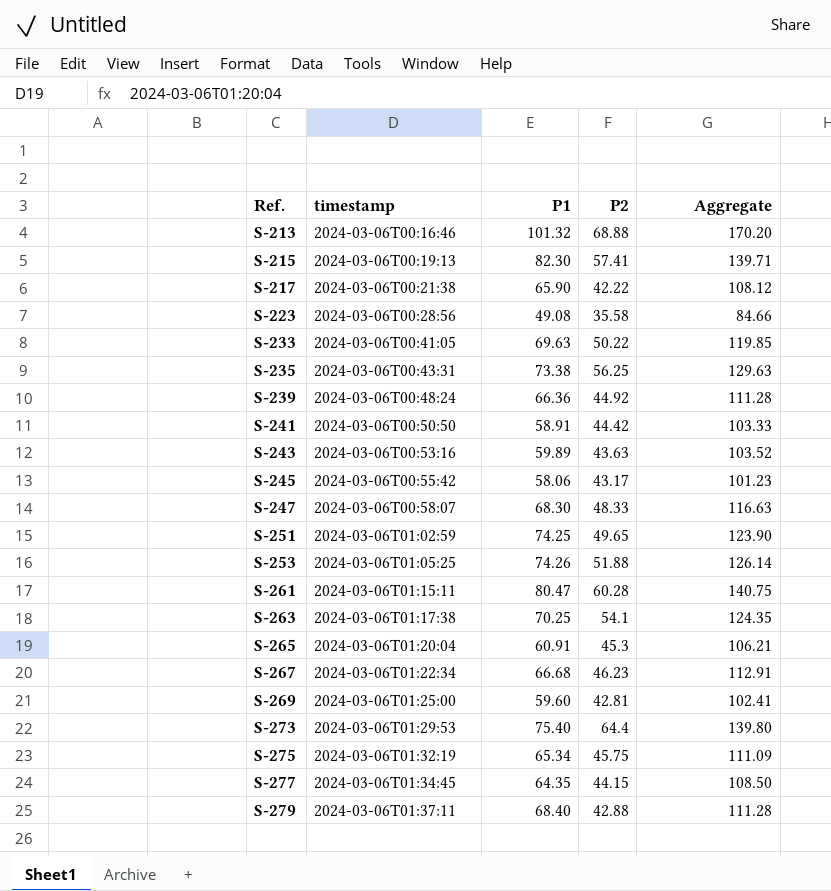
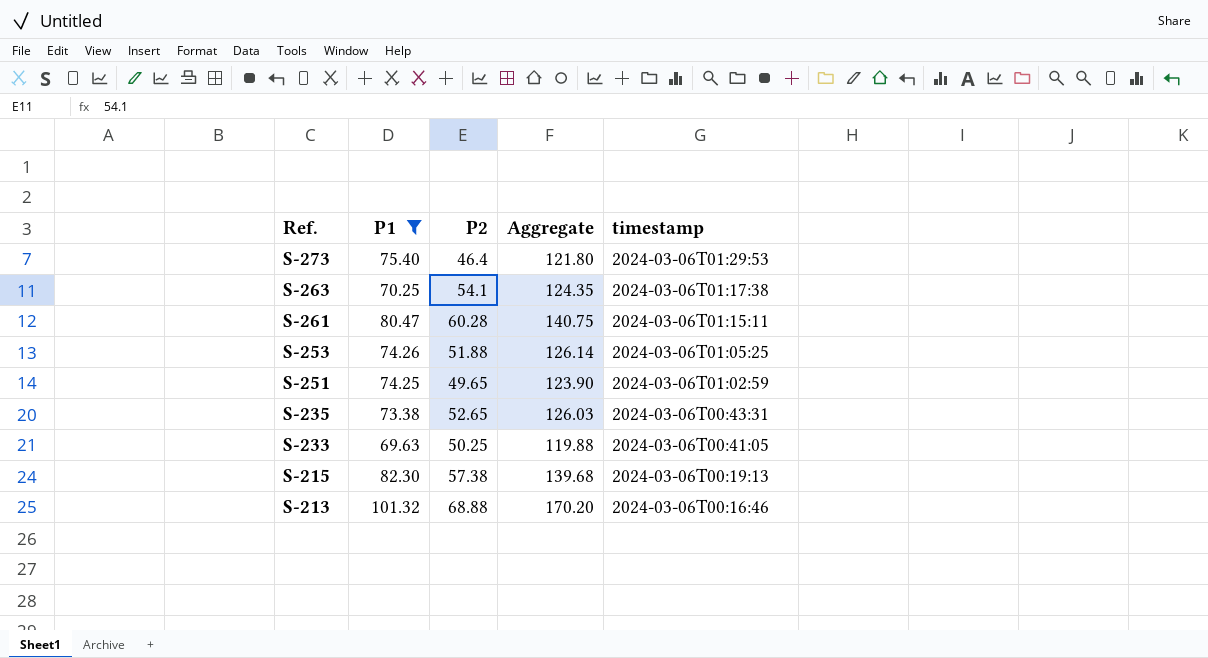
filter: none -> P1 >= 69.63
row order: Ref. ascending -> Ref. descending
column timestamp | position: 2 -> 5
S-273 | P2: 64.4 -> 46.4
S-273 | Aggregate: 139.80 -> 121.80
S-235 | P2: 56.25 -> 52.65
S-235 | Aggregate: 129.63 -> 126.03
S-233 | P2: 50.22 -> 50.25
S-233 | Aggregate: 119.85 -> 119.88
S-215 | P2: 57.41 -> 57.38
S-215 | Aggregate: 139.71 -> 139.68

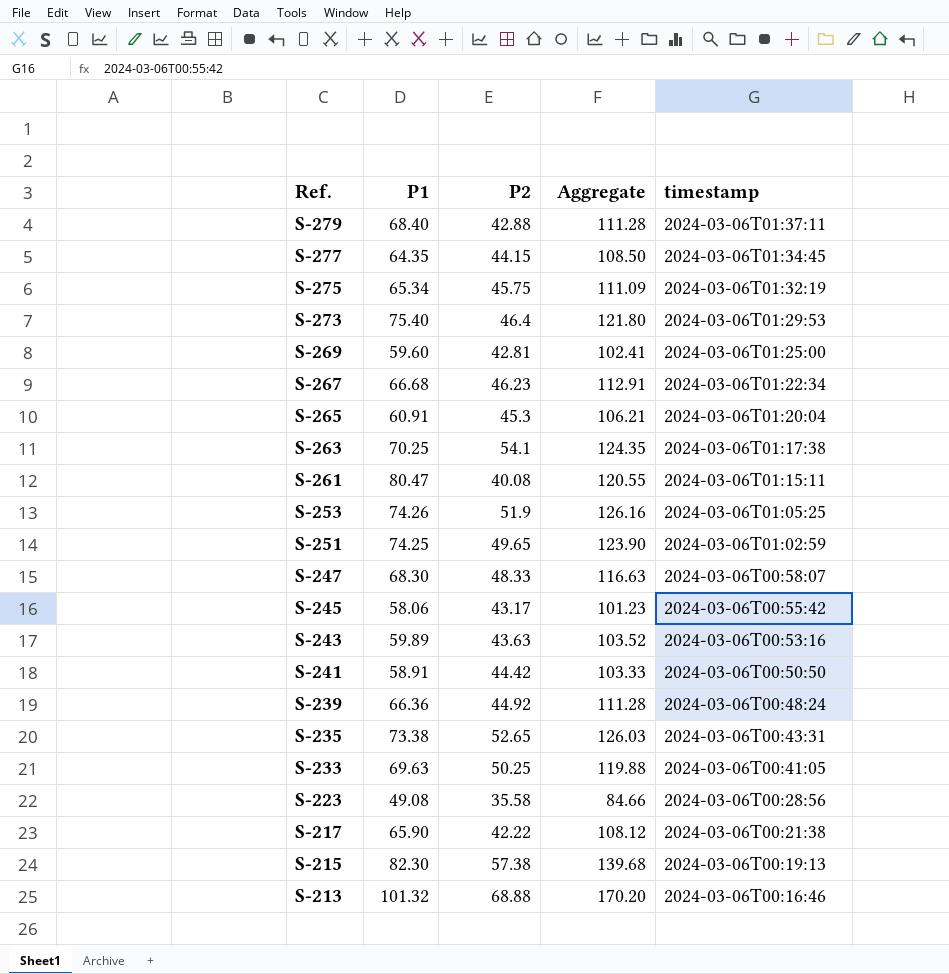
filter: P1 >= 69.63 -> none
S-261 | P2: 60.28 -> 40.08
S-261 | Aggregate: 140.75 -> 120.55
S-253 | P2: 51.88 -> 51.9
S-253 | Aggregate: 126.14 -> 126.16

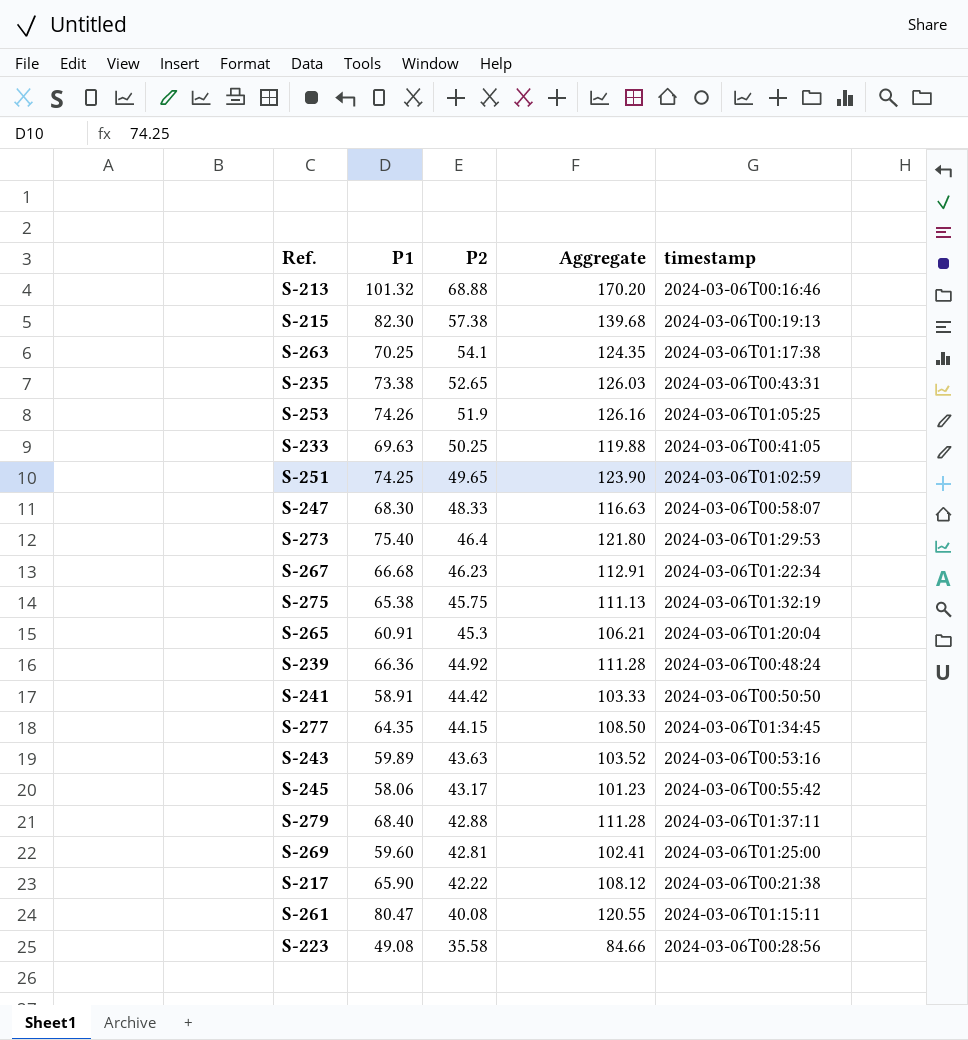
row order: Ref. descending -> P2 descending
S-275 | P1: 65.34 -> 65.38
S-275 | Aggregate: 111.09 -> 111.13

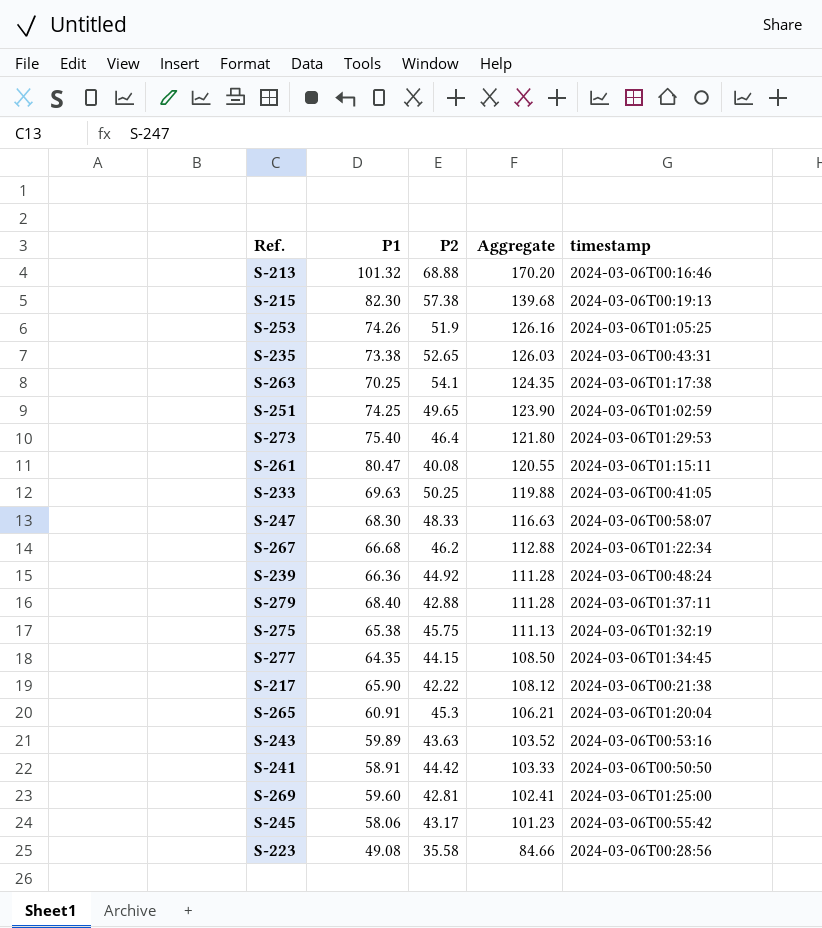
row order: P2 descending -> Aggregate descending
S-267 | P2: 46.23 -> 46.2
S-267 | Aggregate: 112.91 -> 112.88

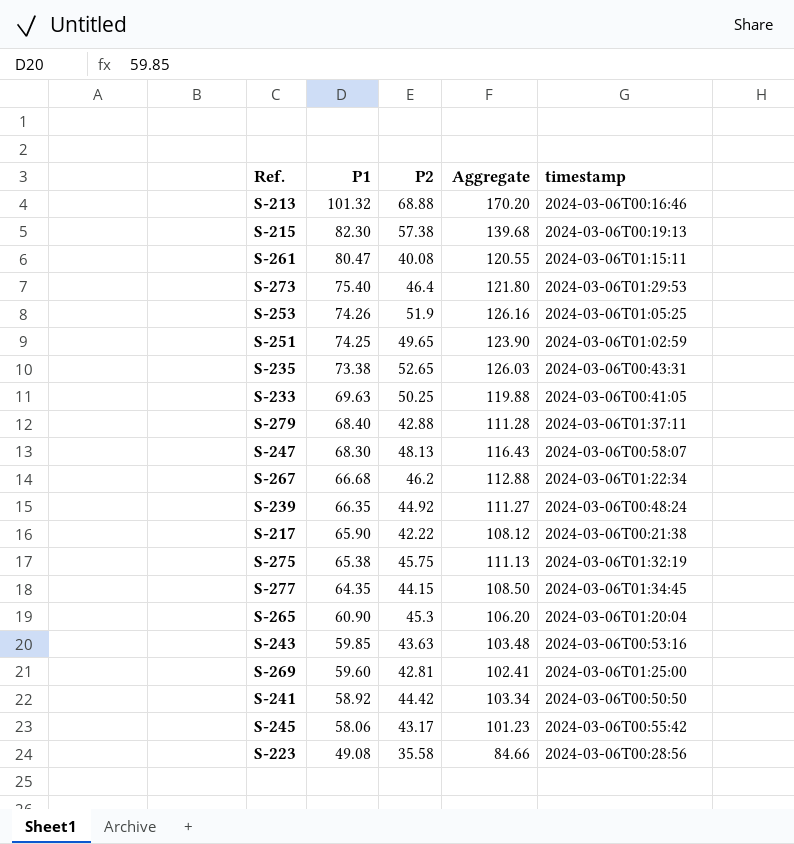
row order: Aggregate descending -> P1 descending
row S-263: 70.25 | 54.1 | 124.35 | 2024-03-06T01:17:38 -> none
S-247 | P2: 48.33 -> 48.13
S-247 | Aggregate: 116.63 -> 116.43
S-239 | P1: 66.36 -> 66.35
S-239 | Aggregate: 111.28 -> 111.27
S-265 | P1: 60.91 -> 60.90
S-265 | Aggregate: 106.21 -> 106.20
S-243 | P1: 59.89 -> 59.85
S-243 | Aggregate: 103.52 -> 103.48
S-241 | P1: 58.91 -> 58.92
S-241 | Aggregate: 103.33 -> 103.34

